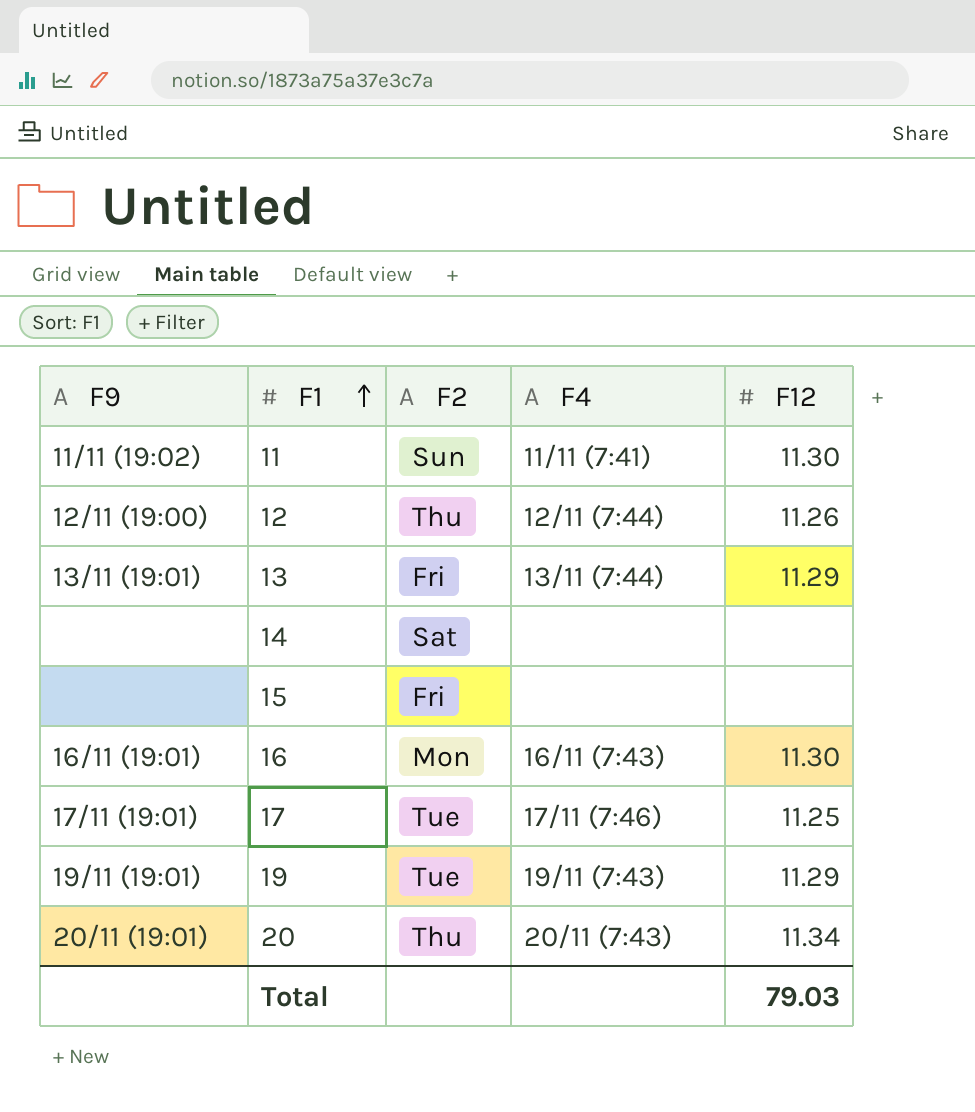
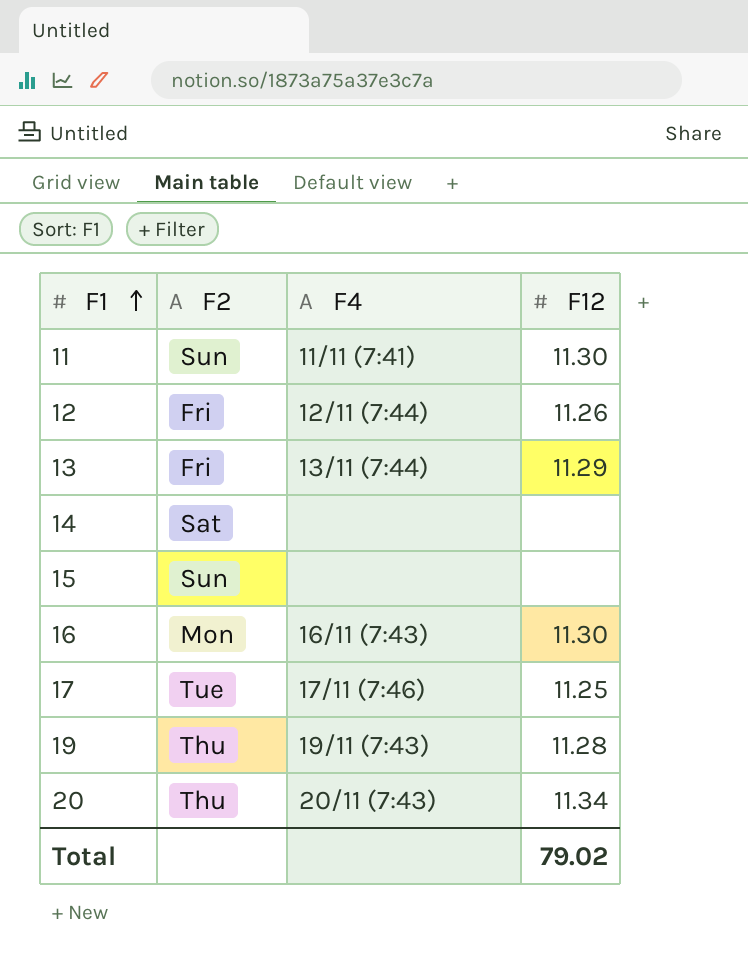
column F9 | position: 1 -> none
12 | F2: Thu -> Fri
15 | F2: Fri -> Sun
19 | F2: Tue -> Thu
19 | F12: 11.29 -> 11.28
Total | F12: 79.03 -> 79.02

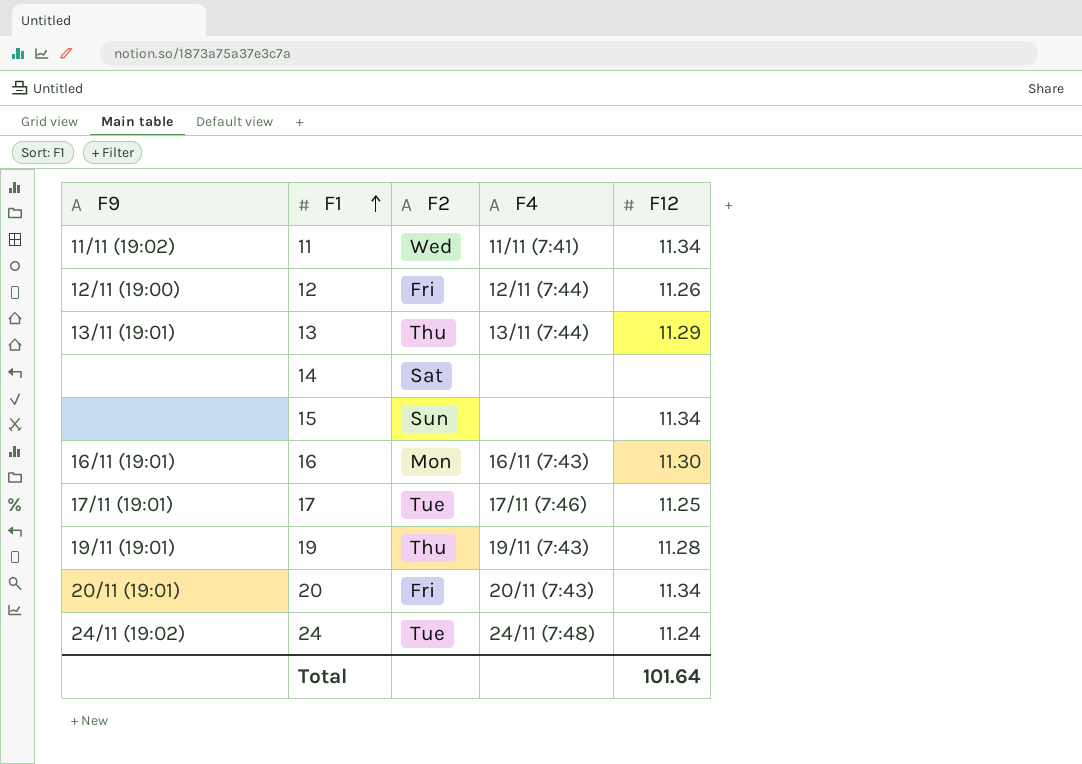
column F9 | position: none -> 1
11 | F2: Sun -> Wed
11 | F12: 11.30 -> 11.34
13 | F2: Fri -> Thu
15 | F12: none -> 11.34
20 | F2: Thu -> Fri
row 24: none -> 24/11 (19:02) | Tue | 24/11 (7:48) | 11.24
Total | F12: 79.02 -> 101.64

